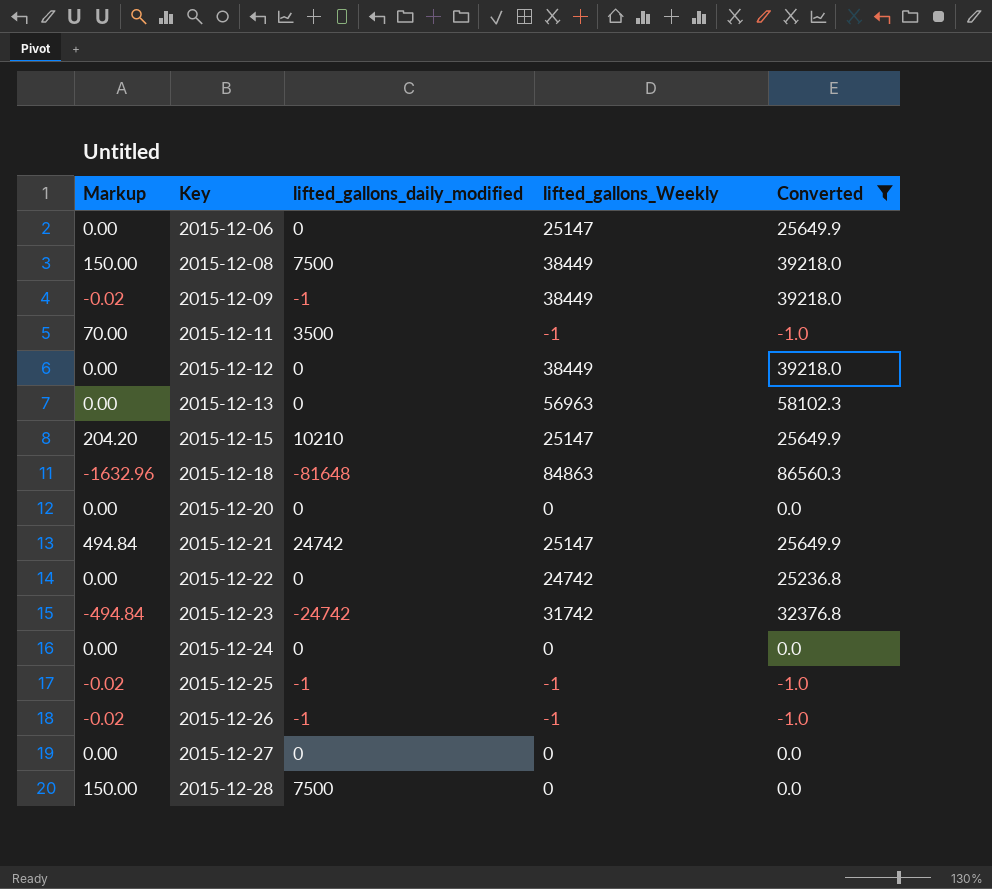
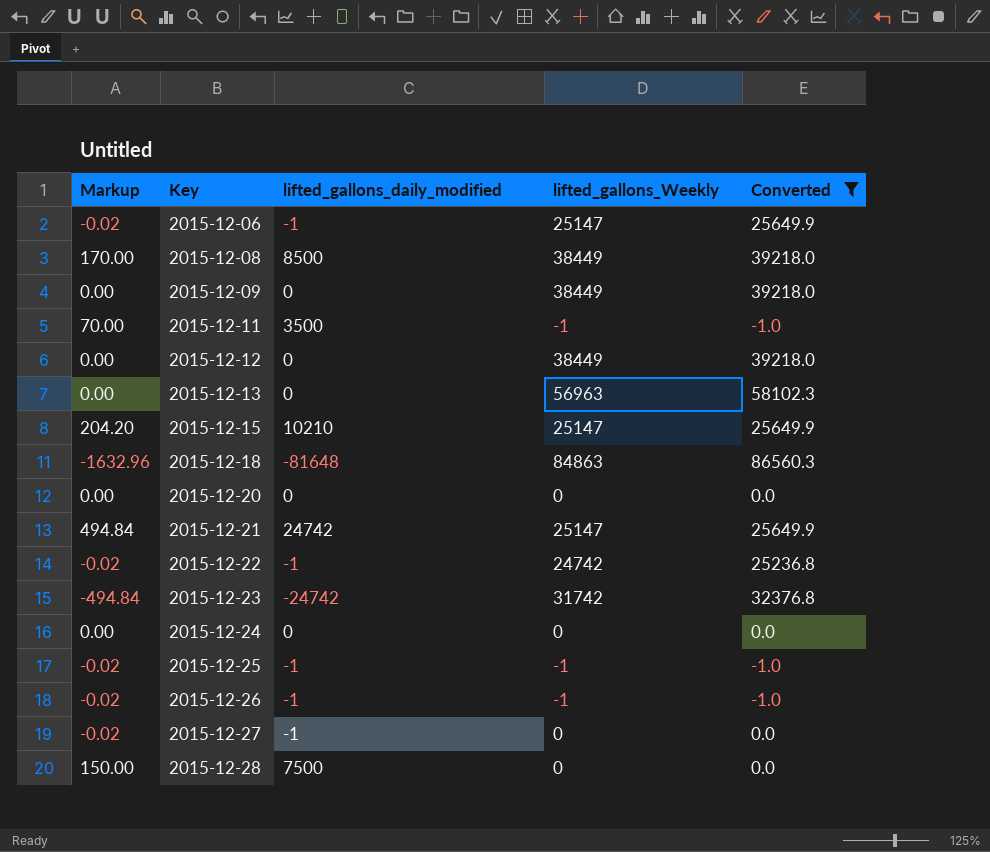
2015-12-06 | Markup: 0.00 -> -0.02
2015-12-06 | lifted_gallons_daily_modified: 0 -> -1
2015-12-08 | Markup: 150.00 -> 170.00
2015-12-08 | lifted_gallons_daily_modified: 7500 -> 8500
2015-12-09 | Markup: -0.02 -> 0.00
2015-12-09 | lifted_gallons_daily_modified: -1 -> 0
2015-12-22 | Markup: 0.00 -> -0.02
2015-12-22 | lifted_gallons_daily_modified: 0 -> -1
2015-12-27 | Markup: 0.00 -> -0.02
2015-12-27 | lifted_gallons_daily_modified: 0 -> -1

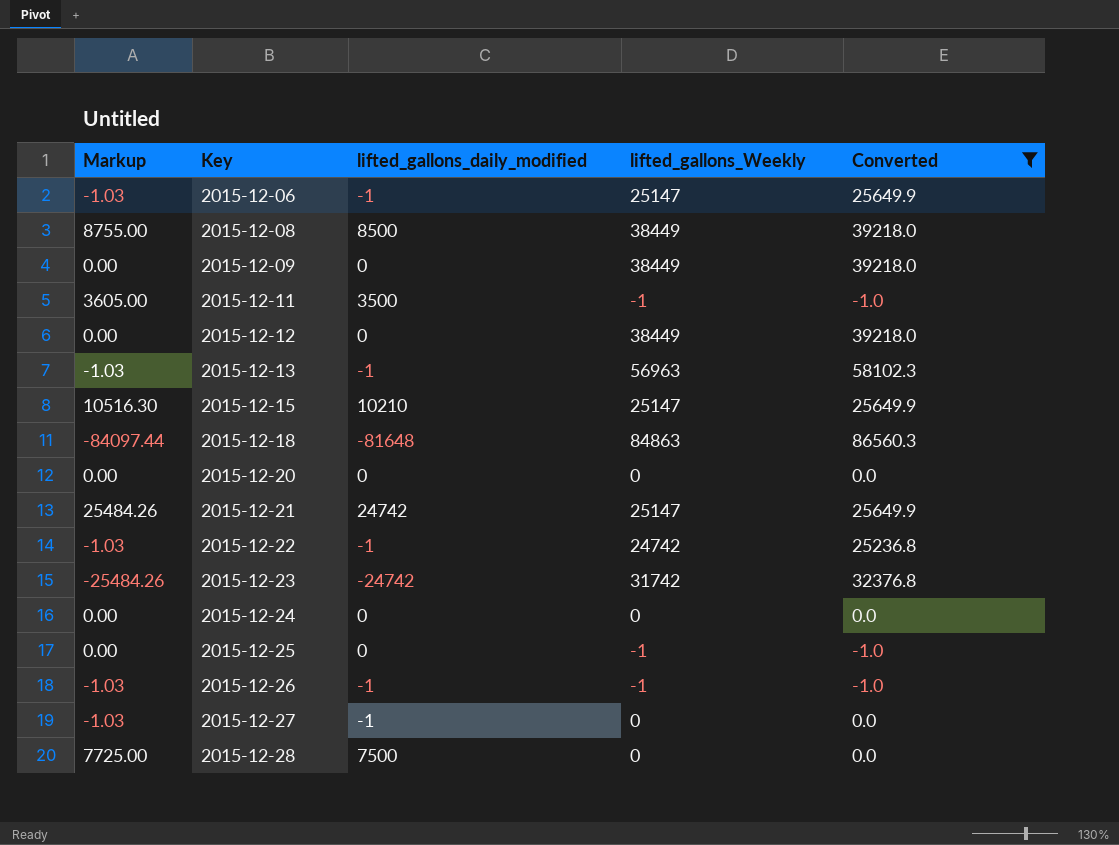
column Markup | formula: [lifted_gallons_daily_modified] * 0.02 -> [lifted_gallons_daily_modified] * 1.03
2015-12-13 | lifted_gallons_daily_modified: 0 -> -1
2015-12-25 | lifted_gallons_daily_modified: -1 -> 0

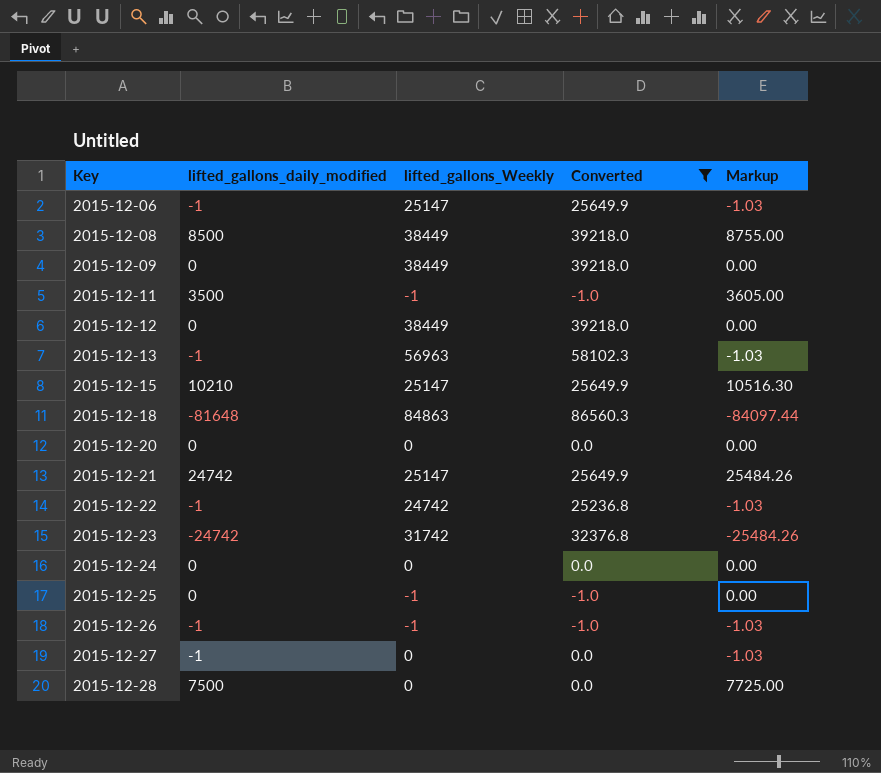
column Markup | position: 1 -> 5

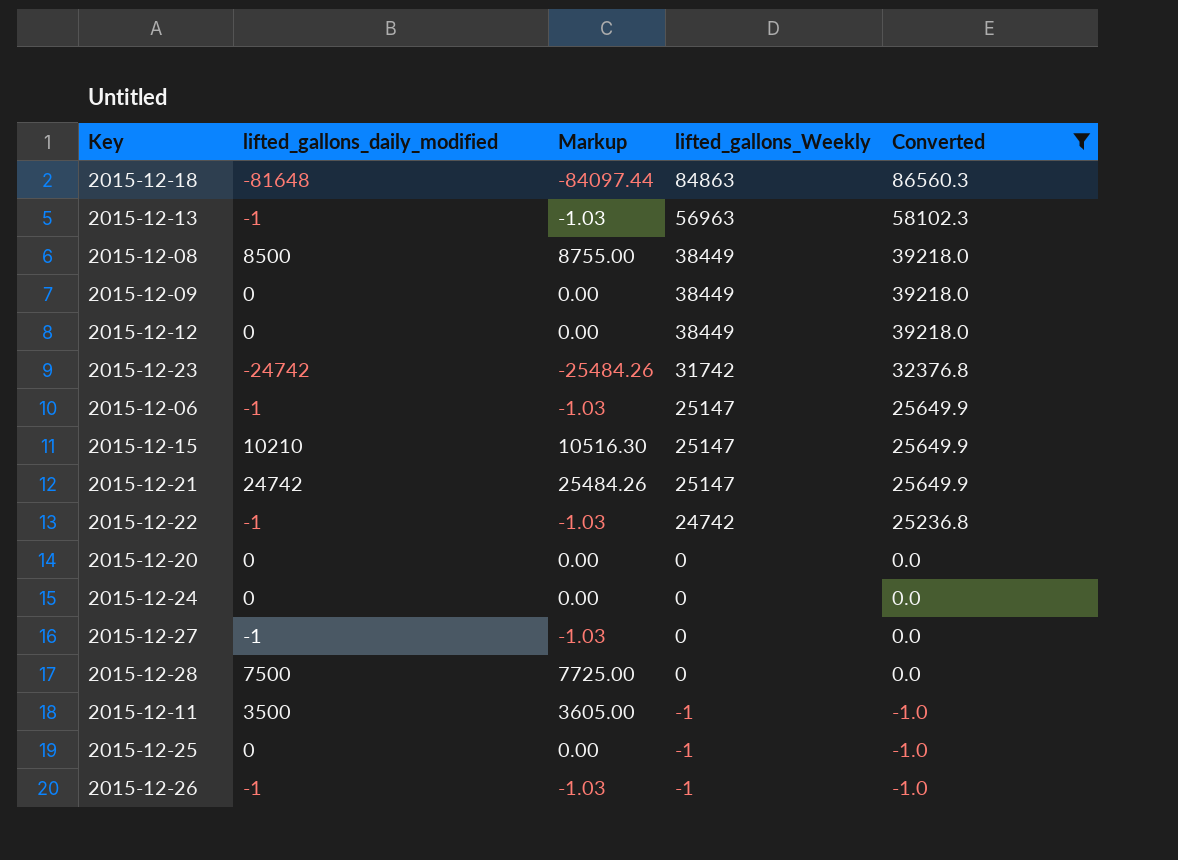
row order: Key ascending -> lifted_gallons_Weekly descending
column Markup | position: 5 -> 3

